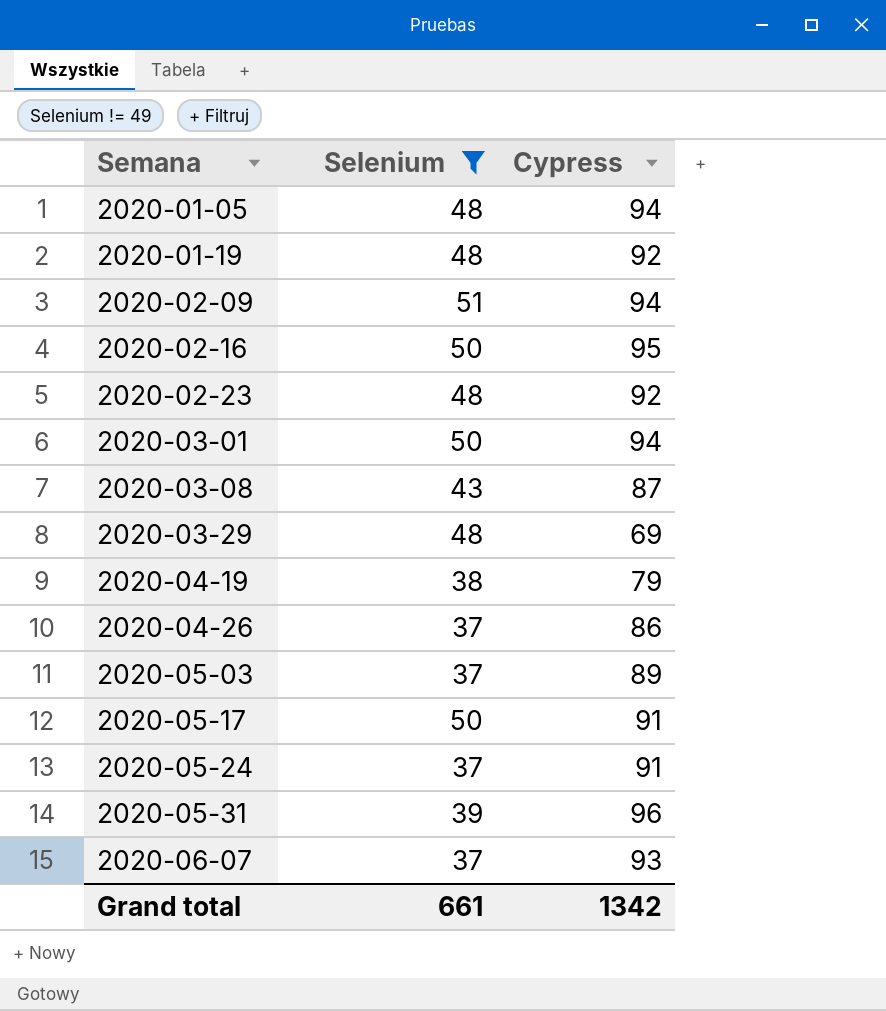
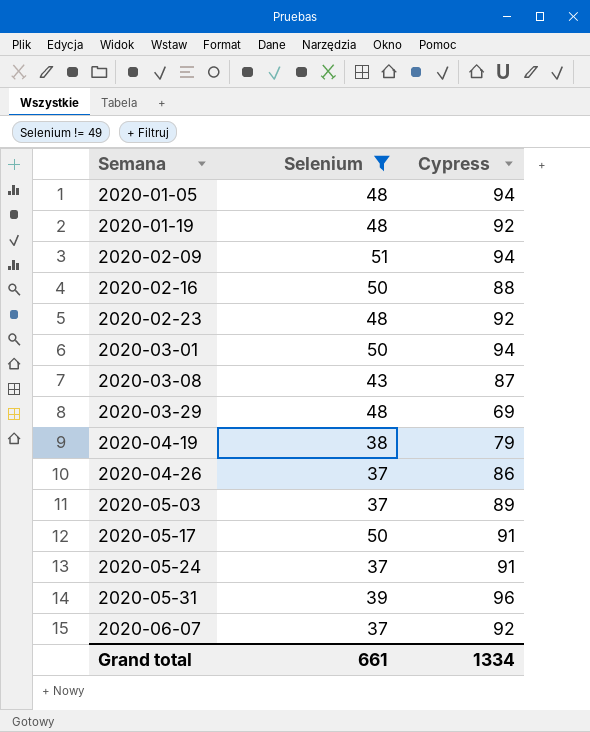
2020-02-16 | Cypress: 95 -> 88
2020-06-07 | Cypress: 93 -> 92
Grand total | Cypress: 1342 -> 1334

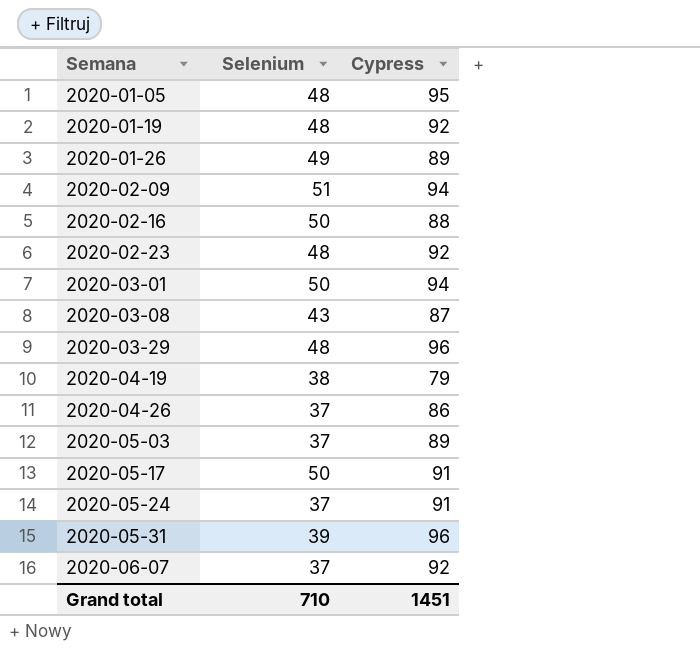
filter: Selenium != 49 -> none
2020-01-05 | Cypress: 94 -> 95
2020-03-29 | Cypress: 69 -> 96
Grand total | Selenium: 661 -> 710
Grand total | Cypress: 1334 -> 1451

